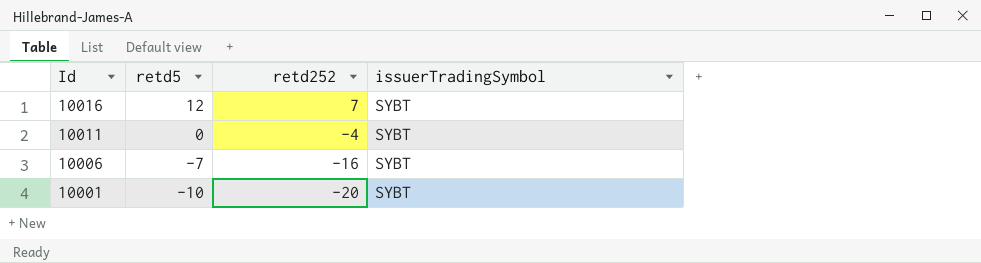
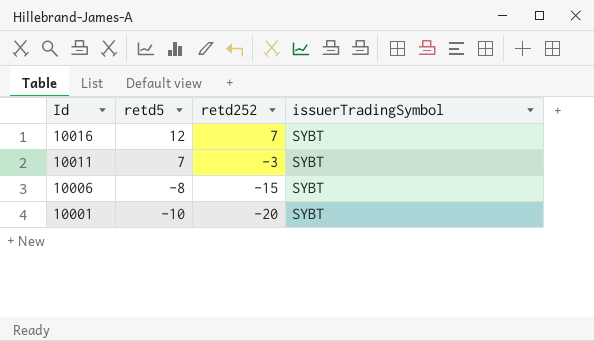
10011 | retd5: 0 -> 7
10011 | retd252: -4 -> -3
10006 | retd5: -7 -> -8
10006 | retd252: -16 -> -15

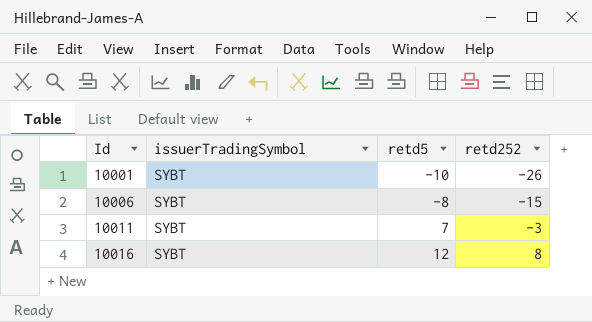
row order: Id descending -> Id ascending
column issuerTradingSymbol | position: 4 -> 2
10001 | retd252: -20 -> -26
10016 | retd252: 7 -> 8

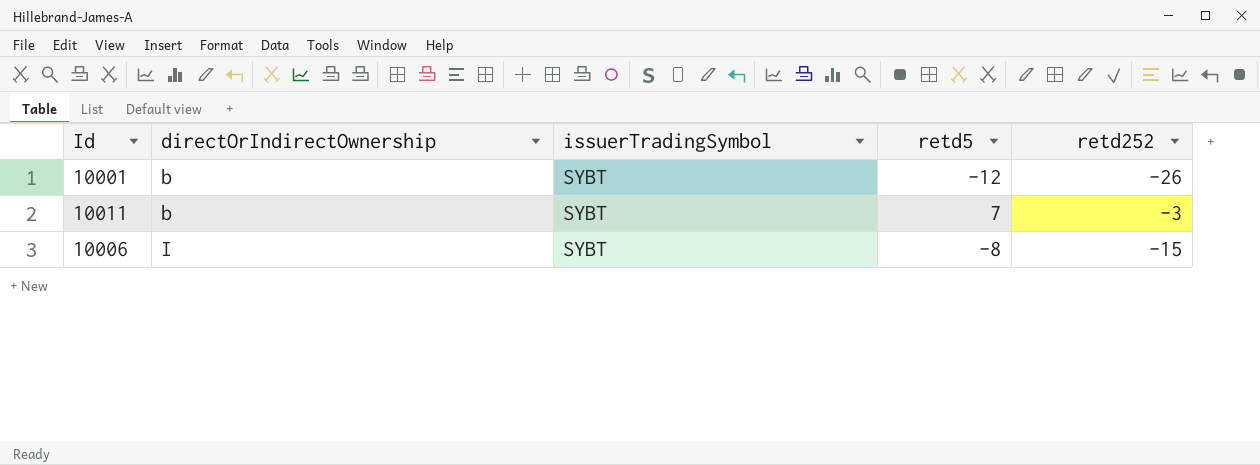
row order: Id ascending -> directOrIndirectOwnership ascending
column directOrIndirectOwnership | position: none -> 2
row 10016: SYBT | 12 | 8 -> none
10001 | retd5: -10 -> -12

